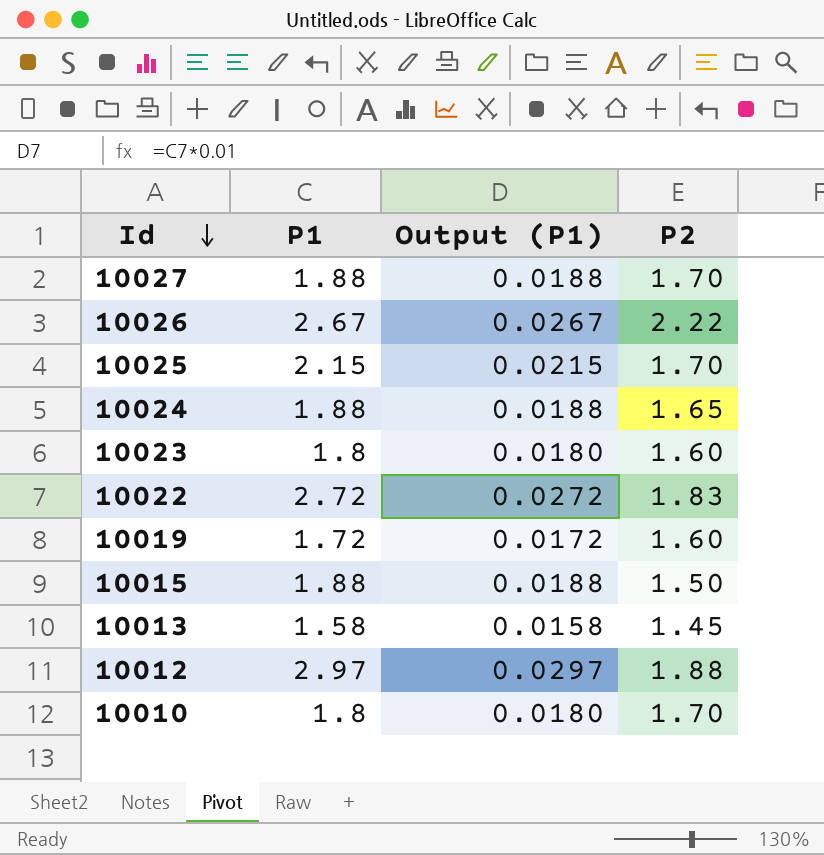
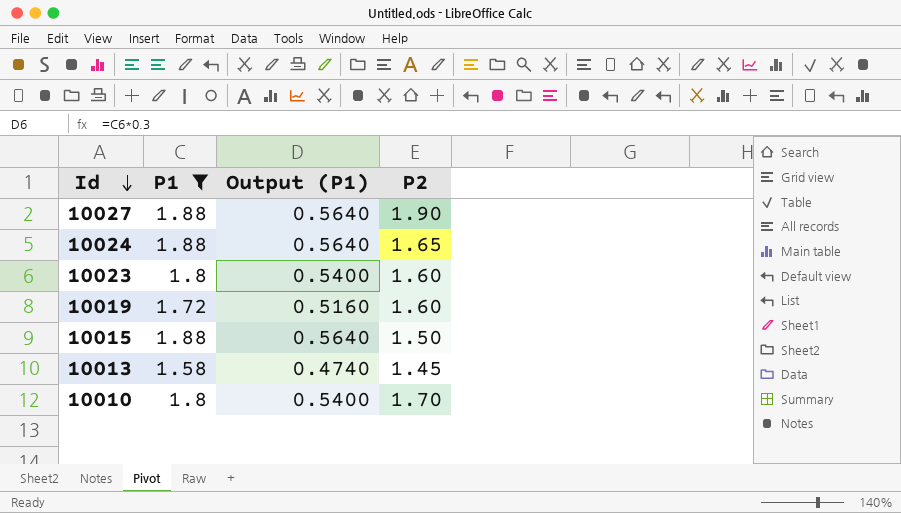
filter: none -> P1 <= 1.88
column Output (P1) | formula: [P1] * 0.01 -> [P1] * 0.3
10027 | P2: 1.70 -> 1.90

